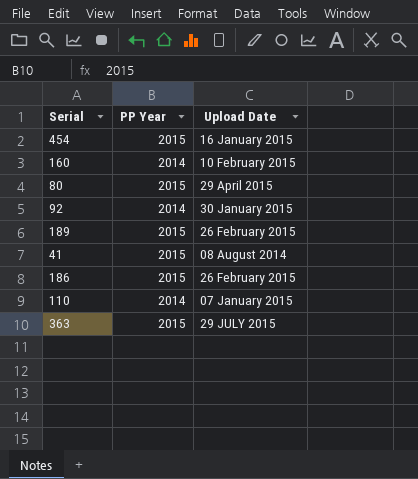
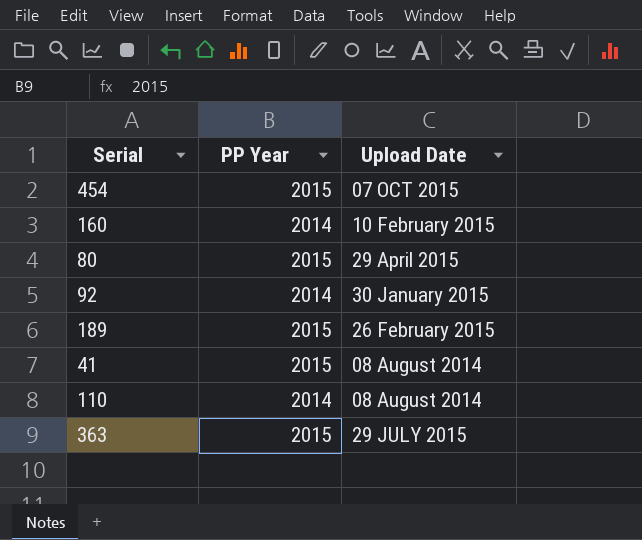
row 186: 2015 | 26 February 2015 -> none
454 | Upload Date: 16 January 2015 -> 07 OCT 2015
110 | Upload Date: 07 January 2015 -> 08 August 2014

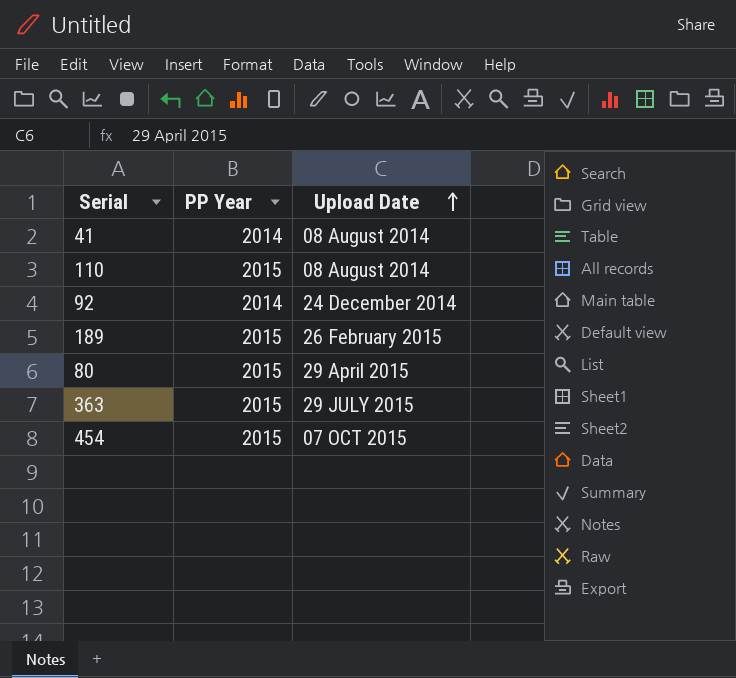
row order: none -> Upload Date ascending
row 160: 2014 | 10 February 2015 -> none
41 | PP Year: 2015 -> 2014
110 | PP Year: 2014 -> 2015
92 | Upload Date: 30 January 2015 -> 24 December 2014

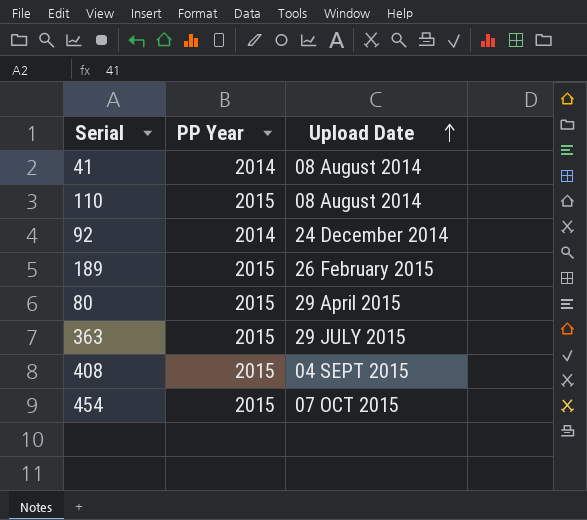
row 408: none -> 2015 | 04 SEPT 2015

